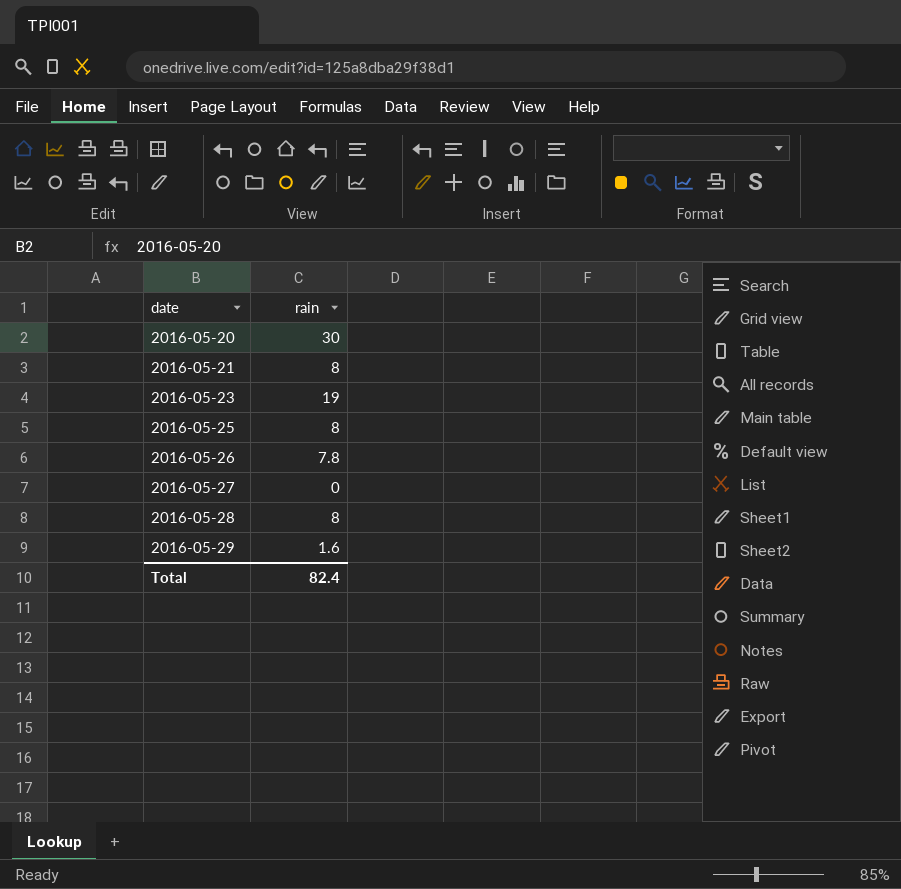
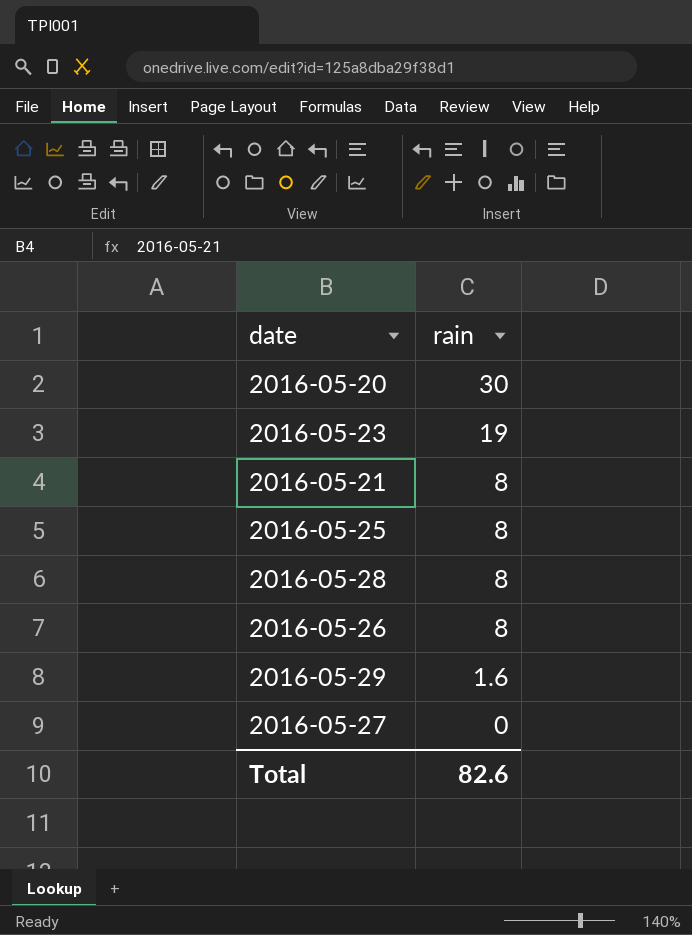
row order: date ascending -> rain descending
2016-05-26 | rain: 7.8 -> 8
Total | rain: 82.4 -> 82.6

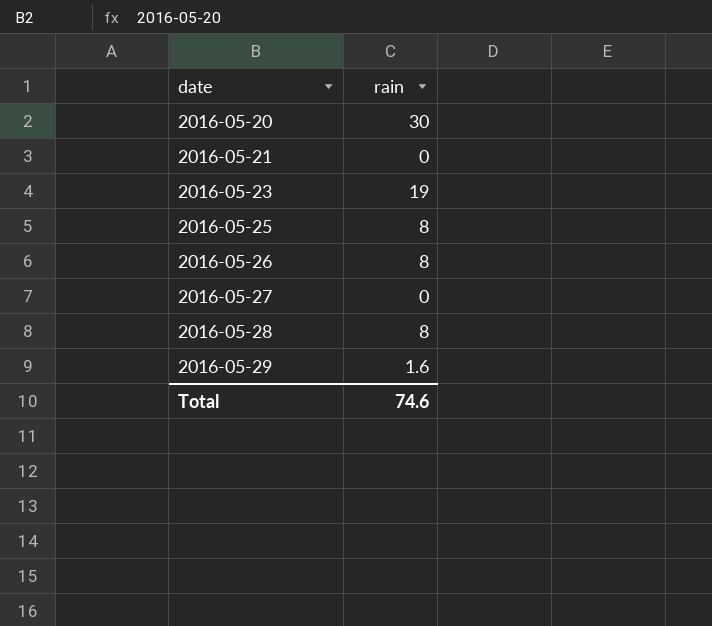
row order: rain descending -> date ascending
2016-05-21 | rain: 8 -> 0
Total | rain: 82.6 -> 74.6

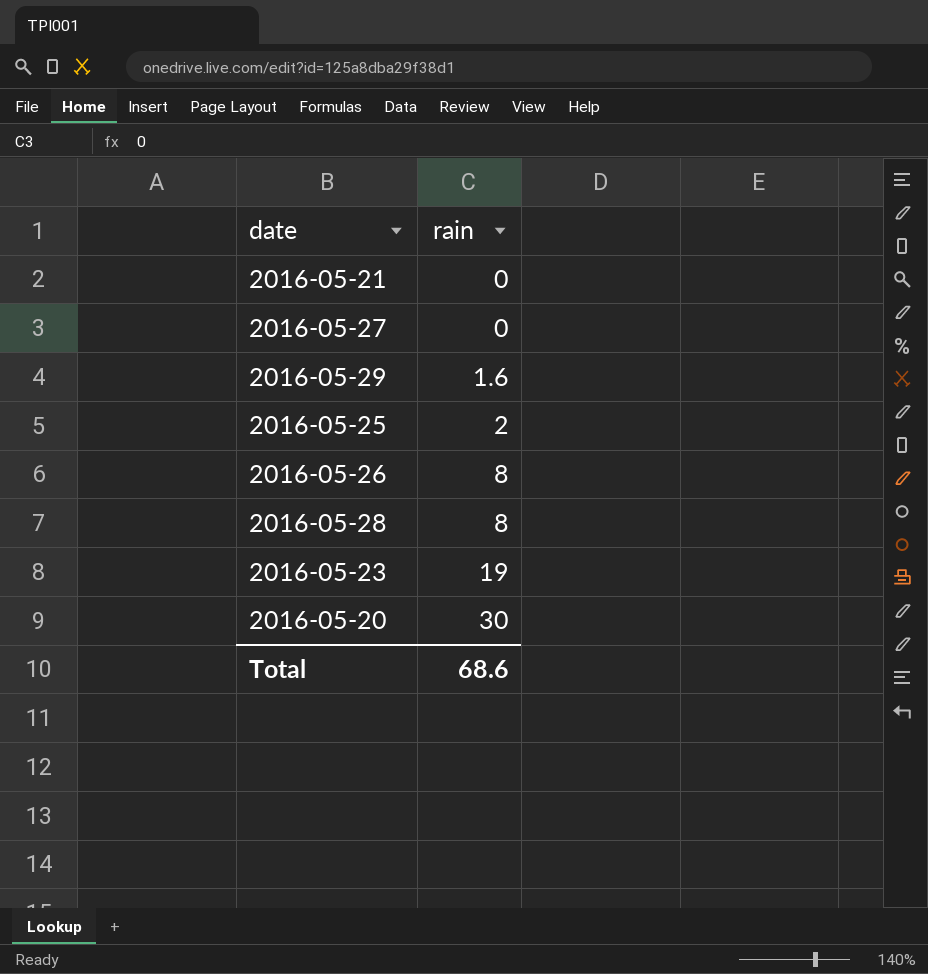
row order: date ascending -> rain ascending
2016-05-25 | rain: 8 -> 2
Total | rain: 74.6 -> 68.6

